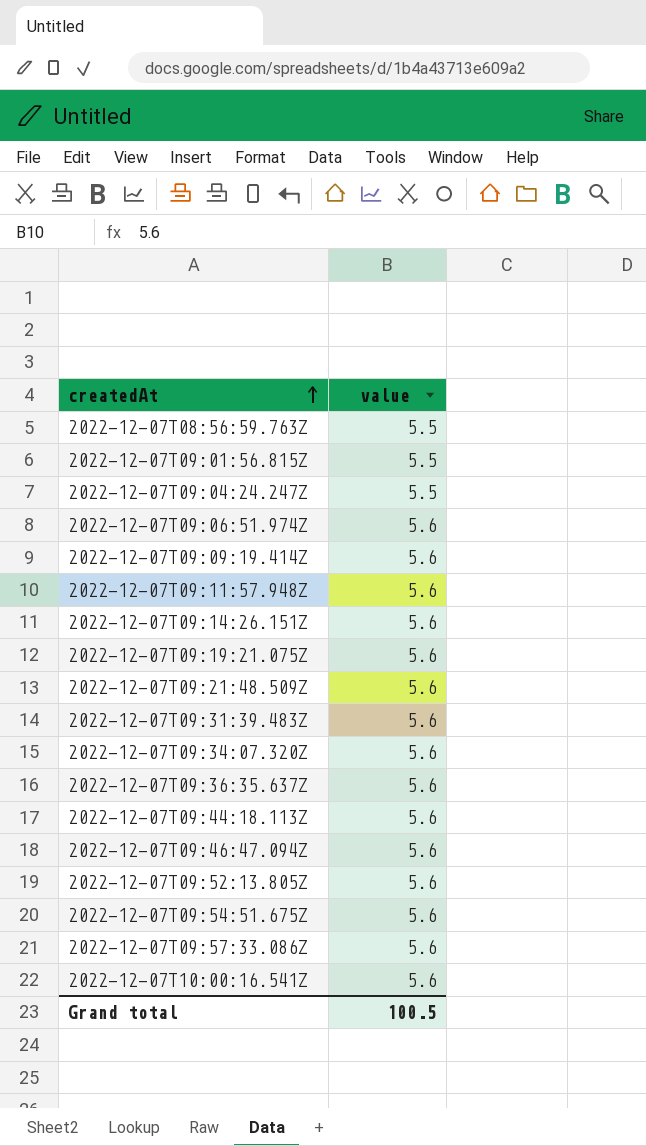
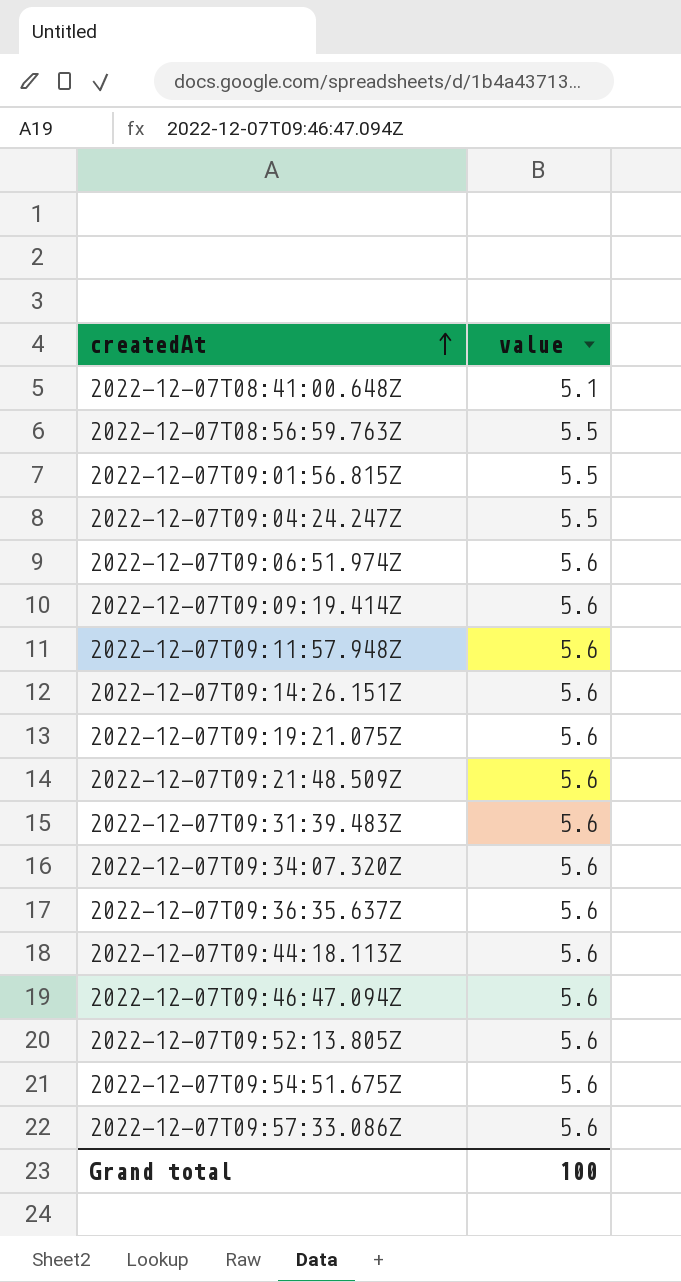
row 2022-12-07T10:00:16.541Z: 5.6 -> none
row 2022-12-07T08:41:00.648Z: none -> 5.1
Grand total | value: 100.5 -> 100

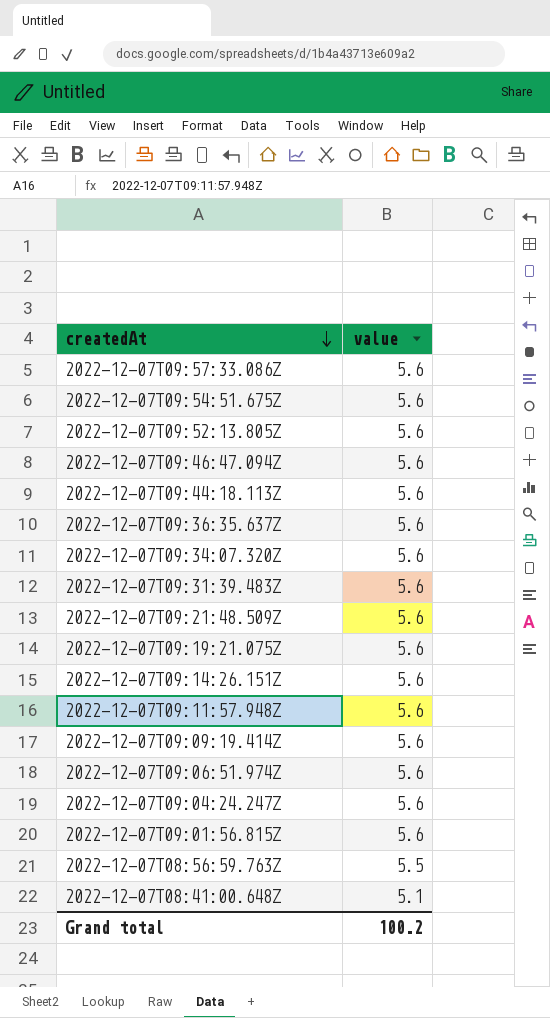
row order: createdAt ascending -> createdAt descending
2022-12-07T09:04:24.247Z | value: 5.5 -> 5.6
2022-12-07T09:01:56.815Z | value: 5.5 -> 5.6
Grand total | value: 100 -> 100.2

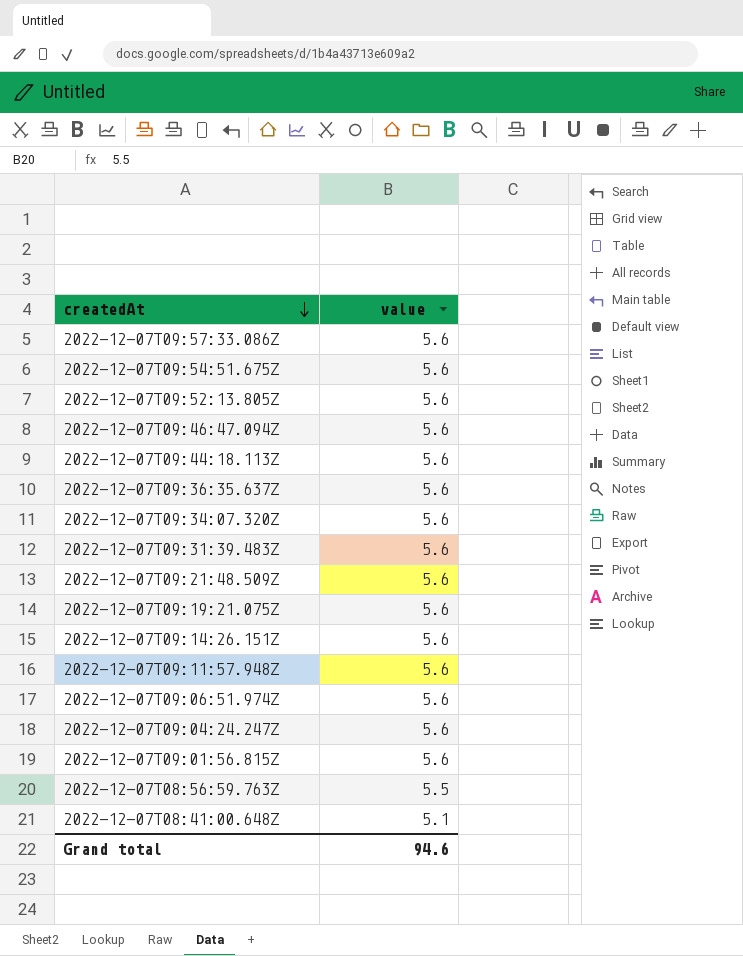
row 2022-12-07T09:09:19.414Z: 5.6 -> none
Grand total | value: 100.2 -> 94.6

